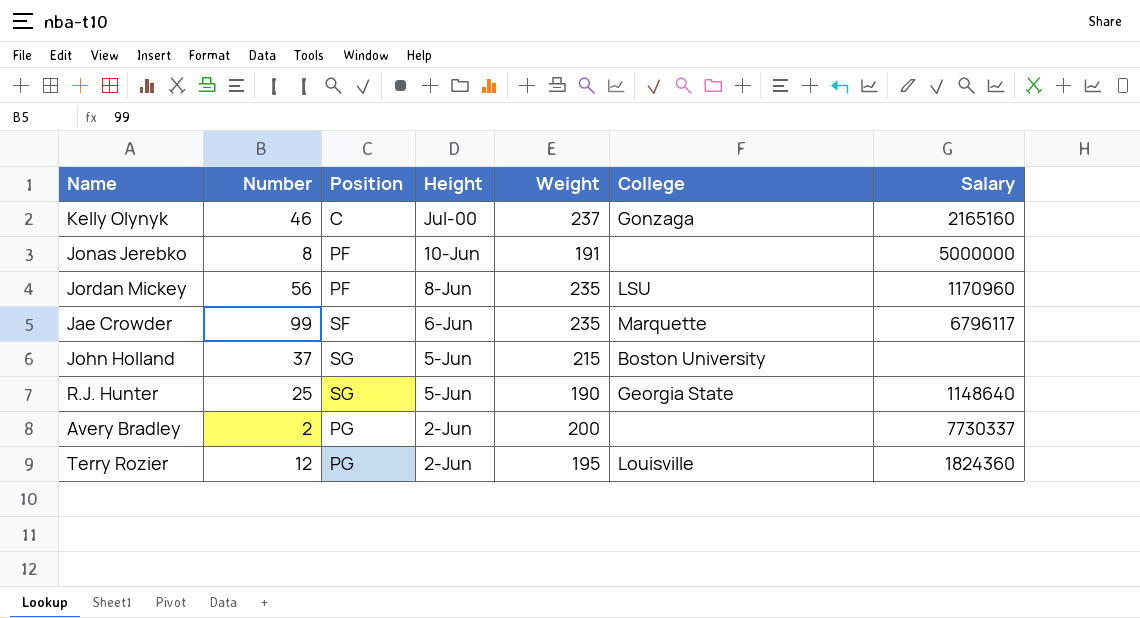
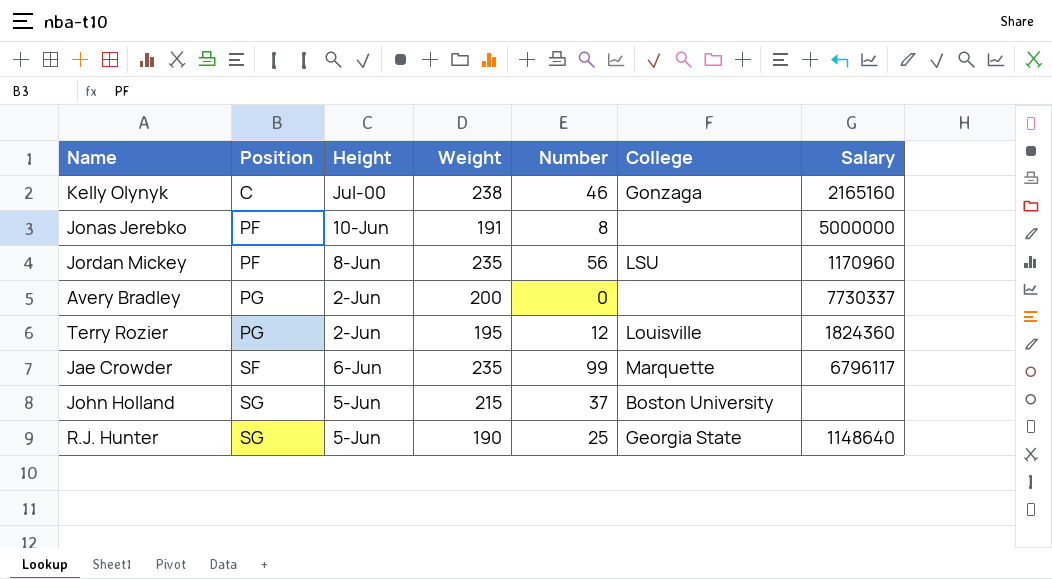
row order: Height descending -> Position ascending
column Number | position: 2 -> 5
Kelly Olynyk | Weight: 237 -> 238
Avery Bradley | Number: 2 -> 0

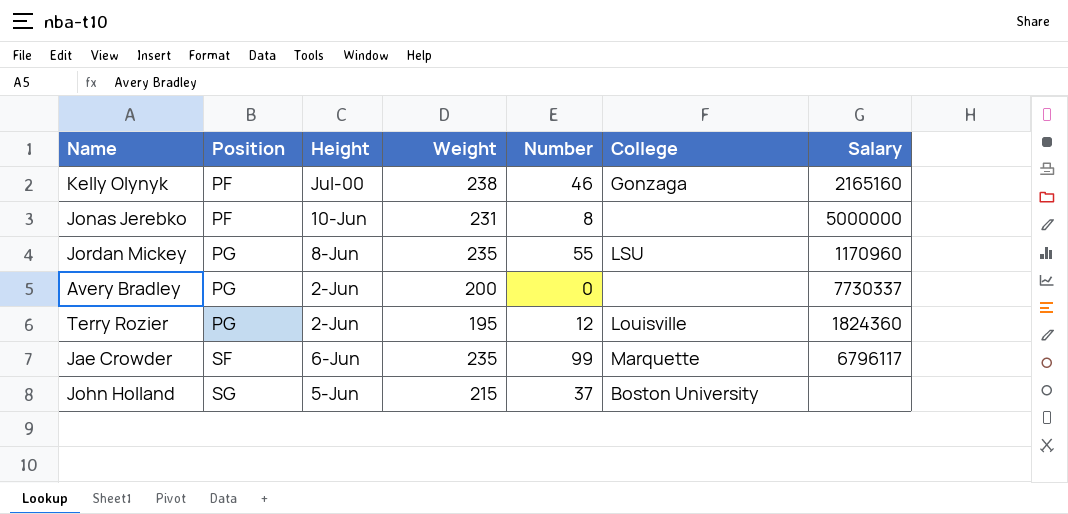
row R.J. Hunter: SG | 5-Jun | 190 | 25 | Georgia State | 1148640 -> none
Kelly Olynyk | Position: C -> PF
Jonas Jerebko | Weight: 191 -> 231
Jordan Mickey | Position: PF -> PG
Jordan Mickey | Number: 56 -> 55

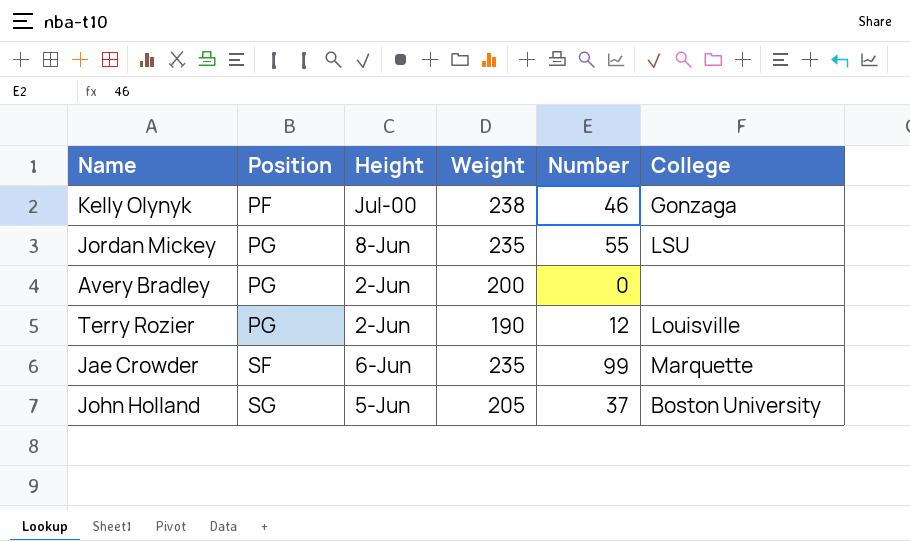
column Salary | position: 7 -> none
row Jonas Jerebko: PF | 10-Jun | 231 | 8 | none | 5000000 -> none
Terry Rozier | Weight: 195 -> 190
John Holland | Weight: 215 -> 205

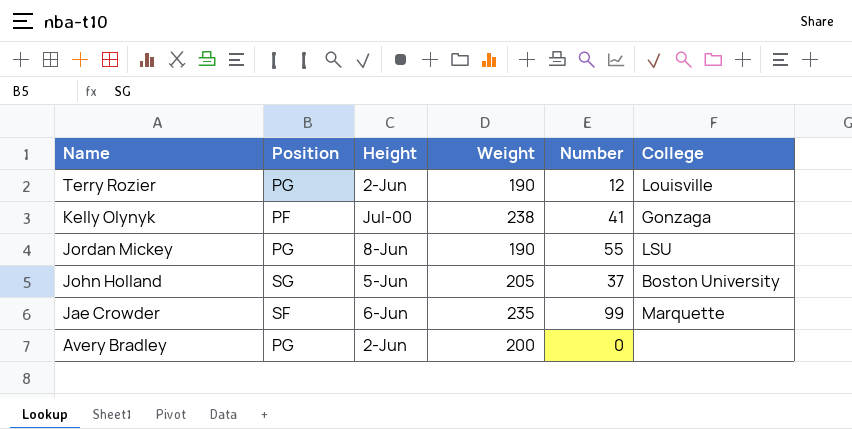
row order: Position ascending -> Name descending
Kelly Olynyk | Number: 46 -> 41
Jordan Mickey | Weight: 235 -> 190

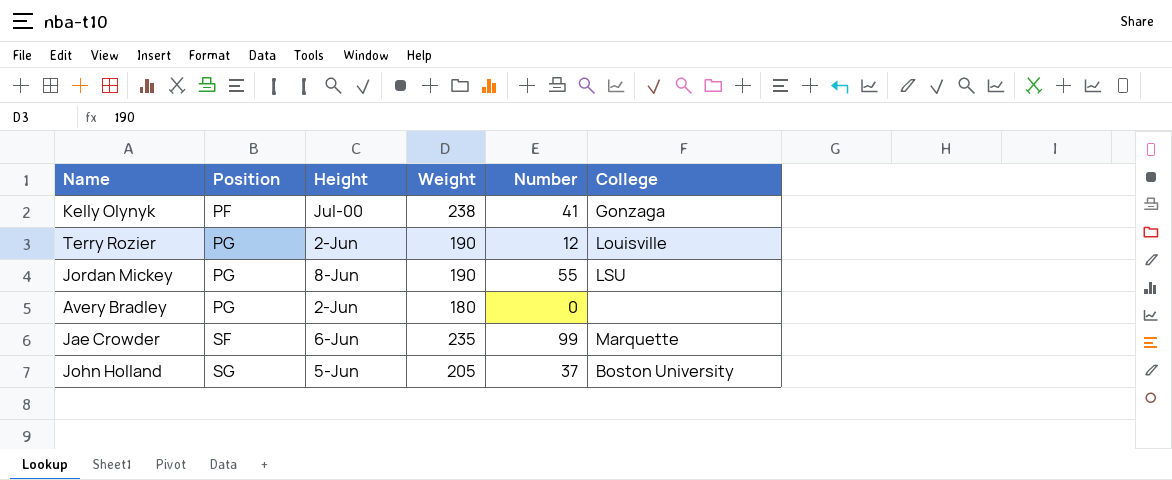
row order: Name descending -> Position ascending
Avery Bradley | Weight: 200 -> 180

